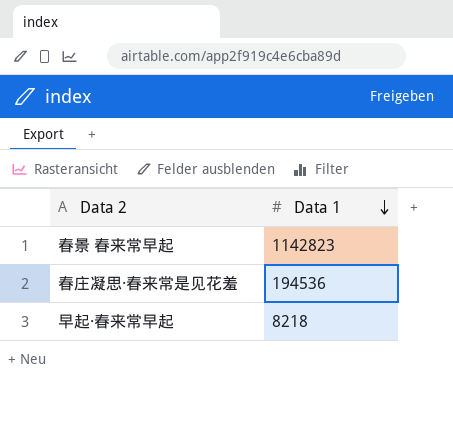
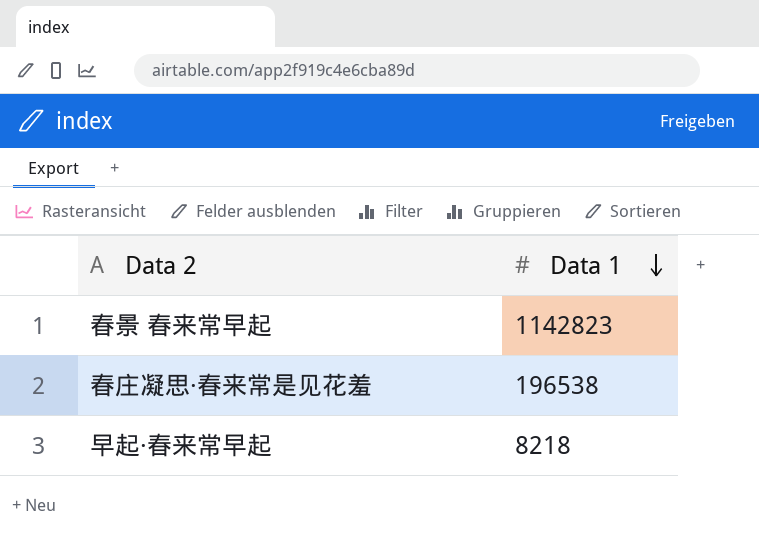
春庄凝思·春来常是见花羞 | Data 1: 194536 -> 196538

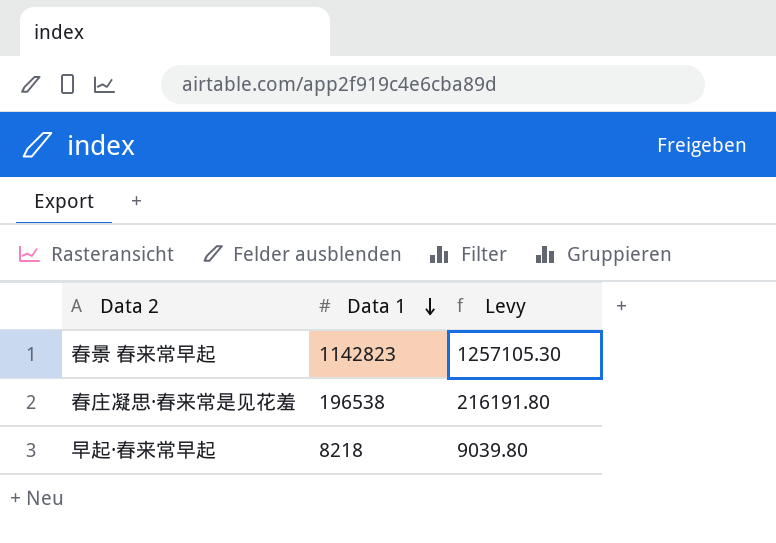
column Levy | formula: none -> [Data 1] * 1.1

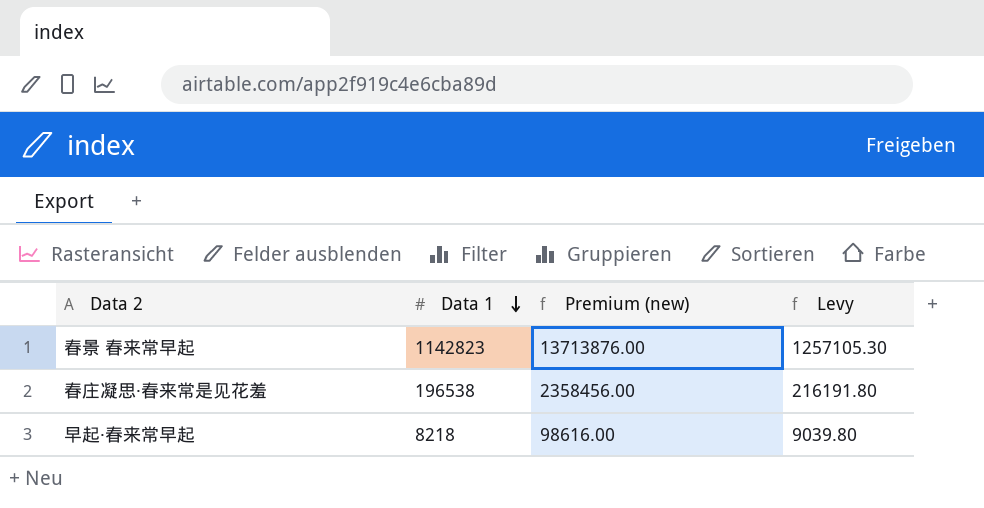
column Premium (new) | formula: none -> [Data 1] * 12

